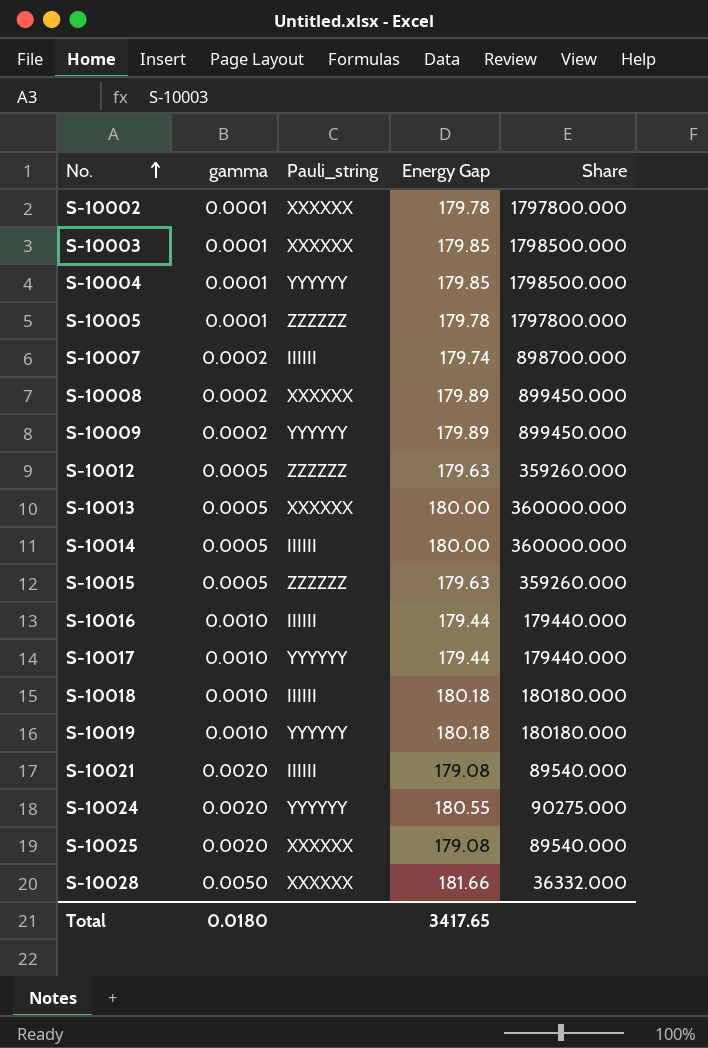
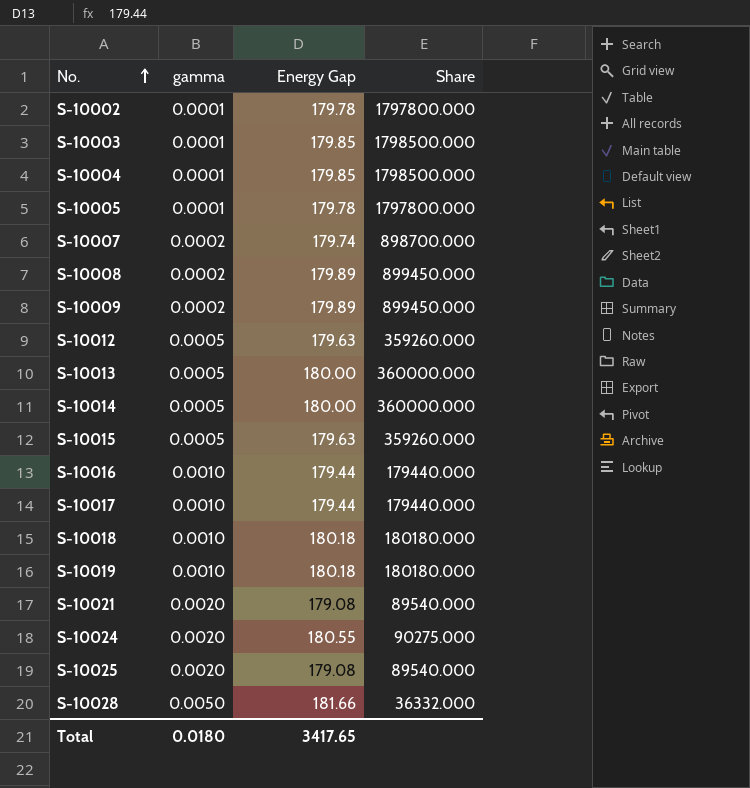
column Pauli_string | position: 3 -> none

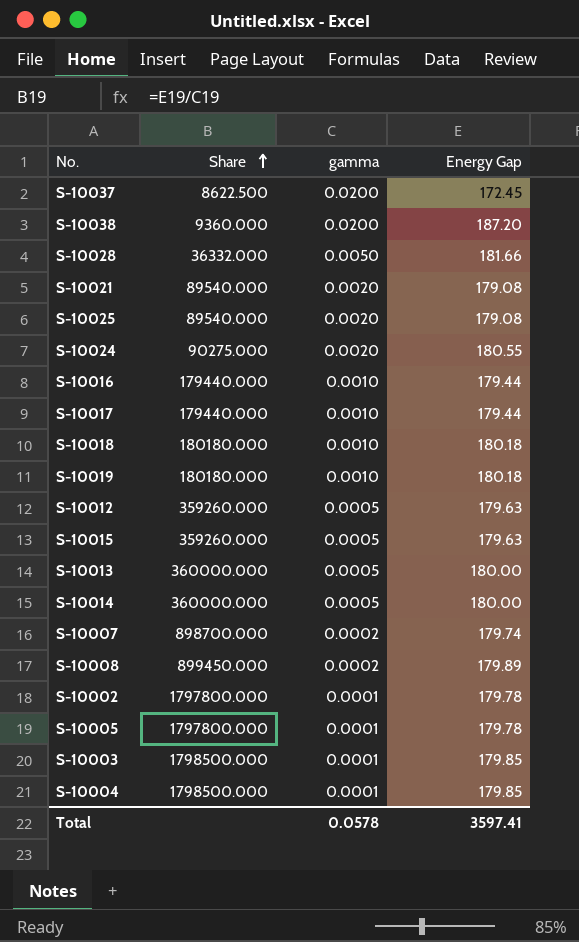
row order: No. ascending -> Share ascending
column Share | position: 4 -> 2
row S-10009: 0.0002 | 179.89 | 899450.000 -> none
row S-10037: none -> 8622.500 | 0.0200 | 172.45
row S-10038: none -> 9360.000 | 0.0200 | 187.20
Total | gamma: 0.0180 -> 0.0578
Total | Energy Gap: 3417.65 -> 3597.41

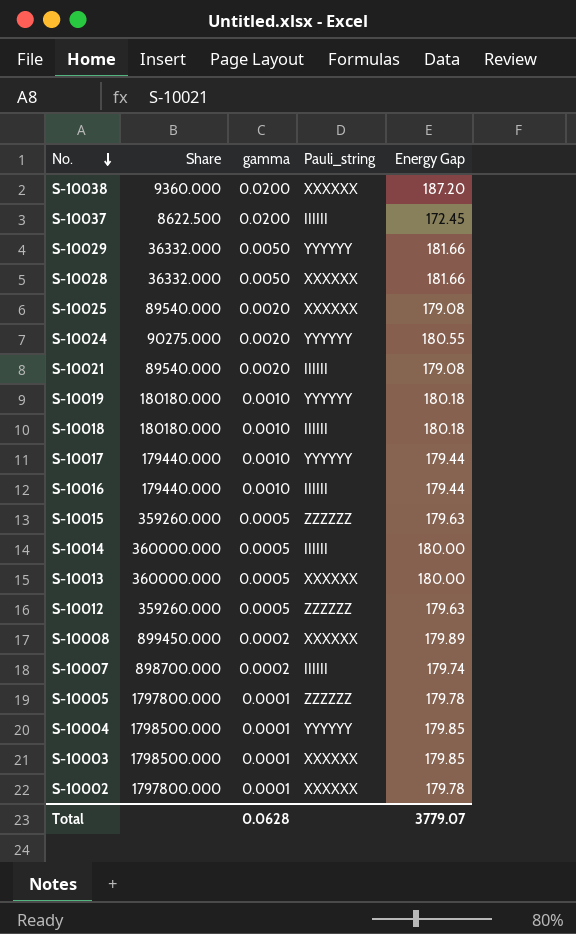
row order: Share ascending -> No. descending
column Pauli_string | position: none -> 4
row S-10029: none -> 36332.000 | 0.0050 | YYYYYY | 181.66
Total | gamma: 0.0578 -> 0.0628
Total | Energy Gap: 3597.41 -> 3779.07

